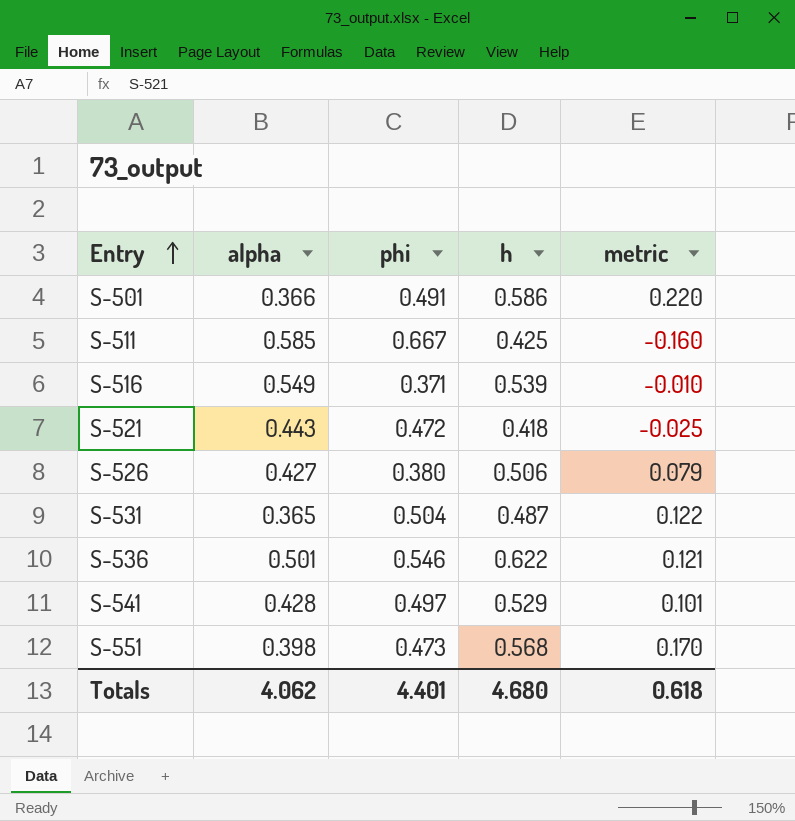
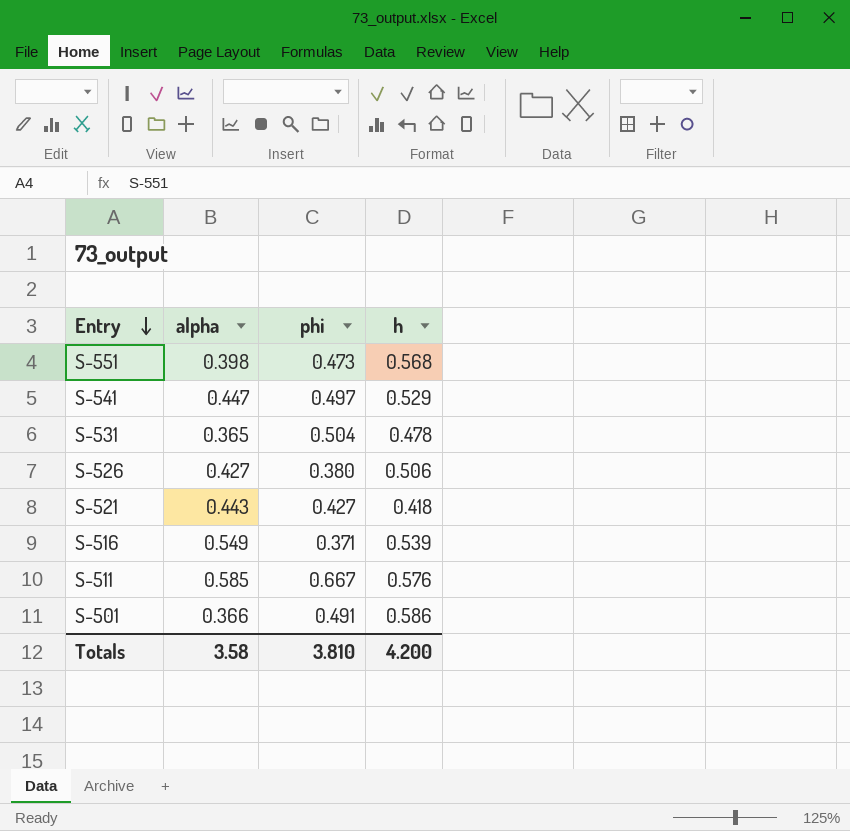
row order: Entry ascending -> Entry descending
column metric | formula: [h] - [alpha] -> none
row S-536: 0.501 | 0.546 | 0.622 | 0.121 -> none
S-541 | alpha: 0.428 -> 0.447
S-531 | h: 0.487 -> 0.478
S-521 | phi: 0.472 -> 0.427
S-511 | h: 0.425 -> 0.576
Totals | alpha: 4.062 -> 3.58
Totals | phi: 4.401 -> 3.810
Totals | h: 4.680 -> 4.200

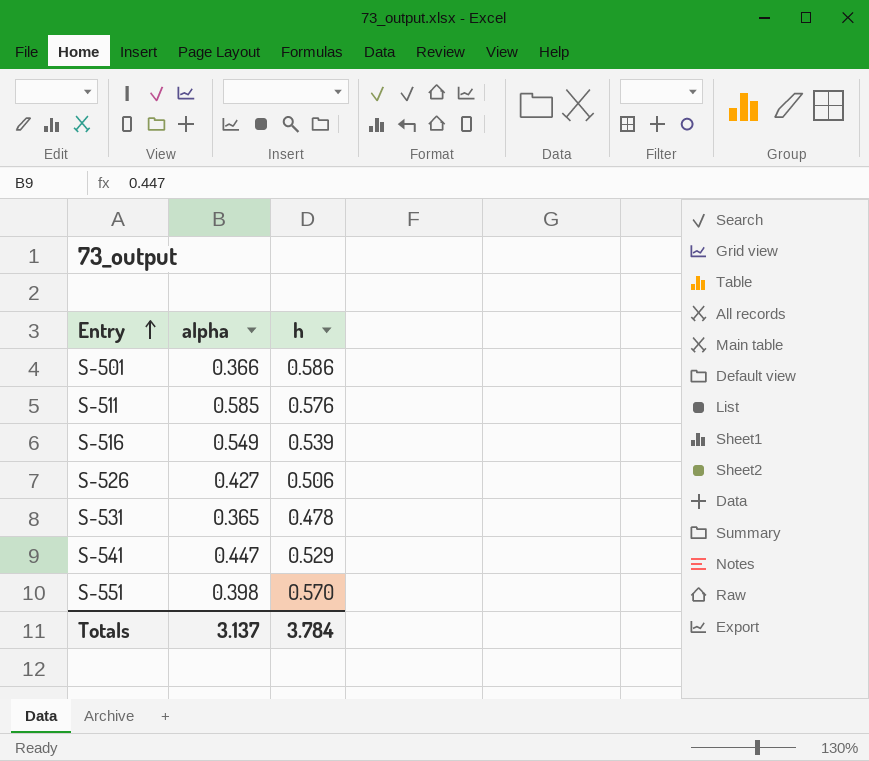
row order: Entry descending -> Entry ascending
column phi | position: 3 -> none
row S-521: 0.443 | 0.427 | 0.418 -> none
S-551 | h: 0.568 -> 0.570
Totals | alpha: 3.58 -> 3.137
Totals | h: 4.200 -> 3.784

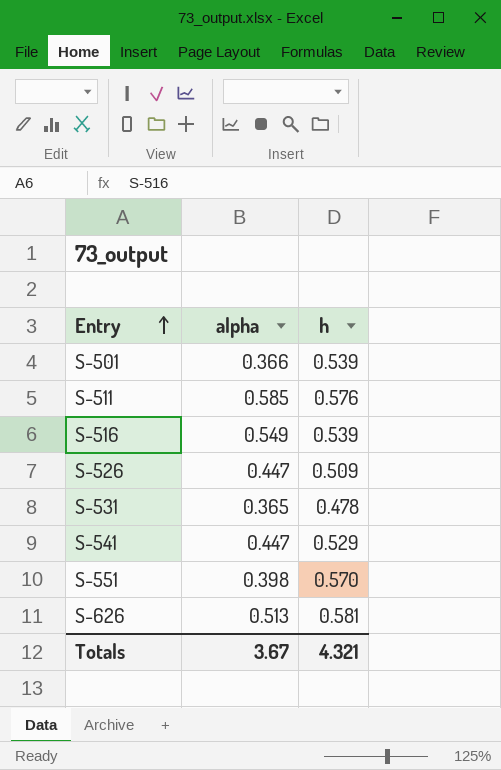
S-501 | h: 0.586 -> 0.539
S-526 | alpha: 0.427 -> 0.447
S-526 | h: 0.506 -> 0.509
row S-626: none -> 0.513 | 0.581
Totals | alpha: 3.137 -> 3.67
Totals | h: 3.784 -> 4.321

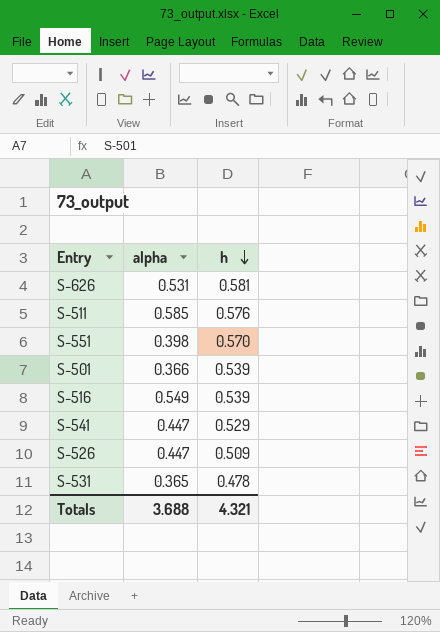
row order: Entry ascending -> h descending
S-626 | alpha: 0.513 -> 0.531
Totals | alpha: 3.67 -> 3.688

